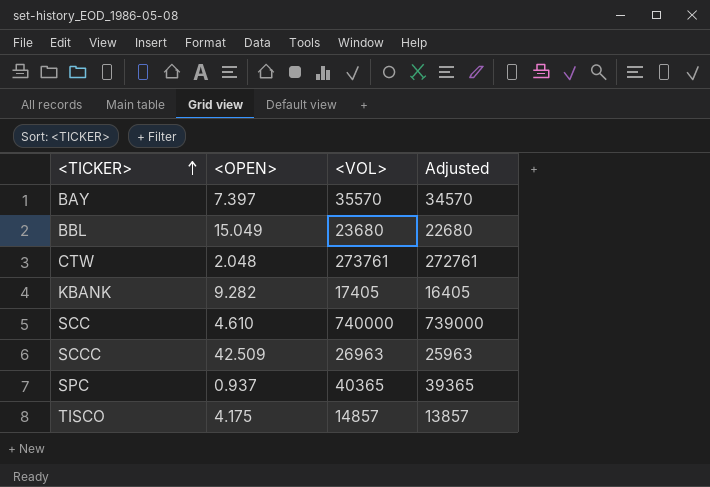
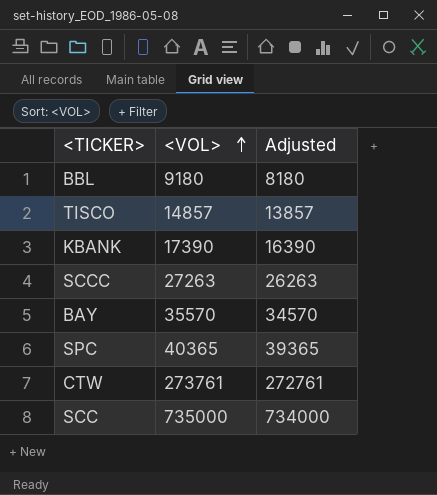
row order: <TICKER> ascending -> <VOL> ascending
column <OPEN> | position: 2 -> none
BBL | <VOL>: 23680 -> 9180
BBL | Adjusted: 22680 -> 8180
KBANK | <VOL>: 17405 -> 17390
KBANK | Adjusted: 16405 -> 16390
SCCC | <VOL>: 26963 -> 27263
SCCC | Adjusted: 25963 -> 26263
SCC | <VOL>: 740000 -> 735000
SCC | Adjusted: 739000 -> 734000

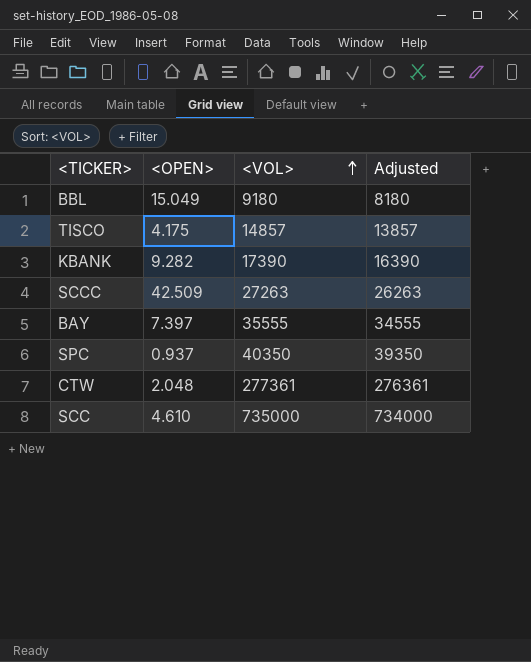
column <OPEN> | position: none -> 2
BAY | <VOL>: 35570 -> 35555
BAY | Adjusted: 34570 -> 34555
SPC | <VOL>: 40365 -> 40350
SPC | Adjusted: 39365 -> 39350
CTW | <VOL>: 273761 -> 277361
CTW | Adjusted: 272761 -> 276361

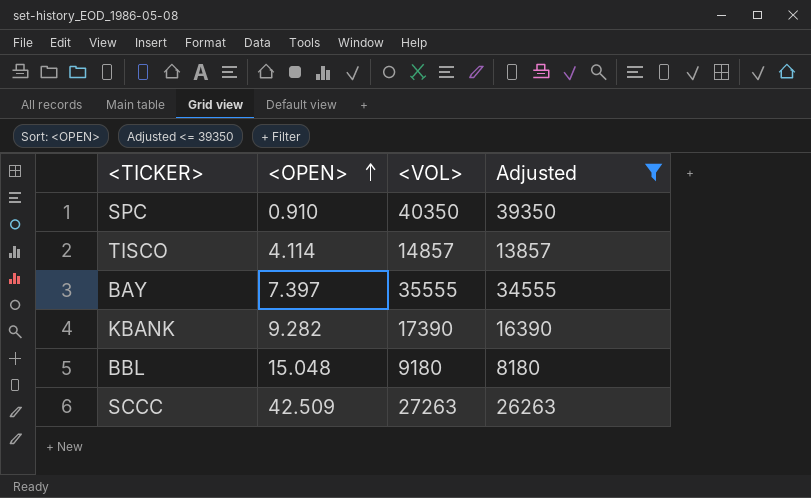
filter: none -> Adjusted <= 39350
row order: <VOL> ascending -> <OPEN> ascending
SPC | <OPEN>: 0.937 -> 0.910
TISCO | <OPEN>: 4.175 -> 4.114
BBL | <OPEN>: 15.049 -> 15.048

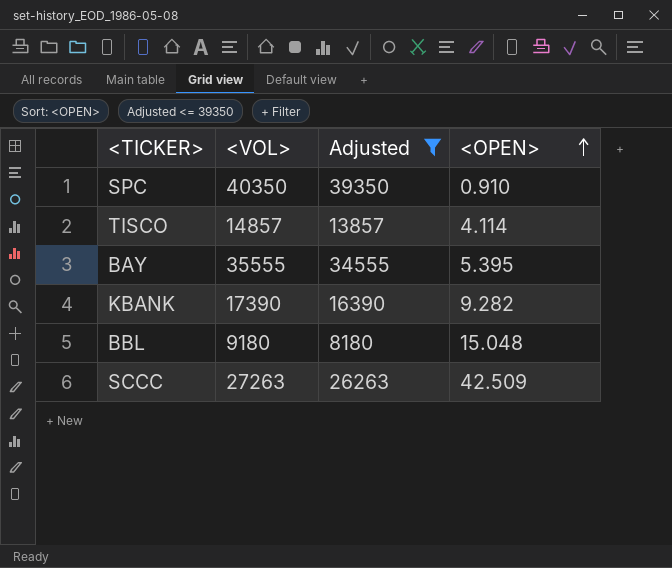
column <OPEN> | position: 2 -> 4
BAY | <OPEN>: 7.397 -> 5.395

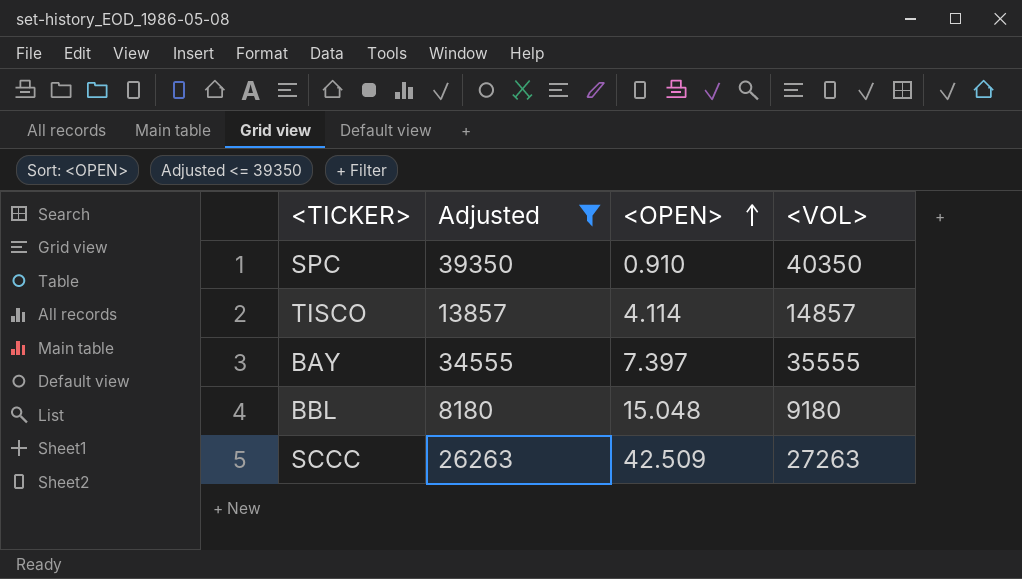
column <VOL> | position: 2 -> 4
row KBANK: 17390 | 16390 | 9.282 -> none
BAY | <OPEN>: 5.395 -> 7.397

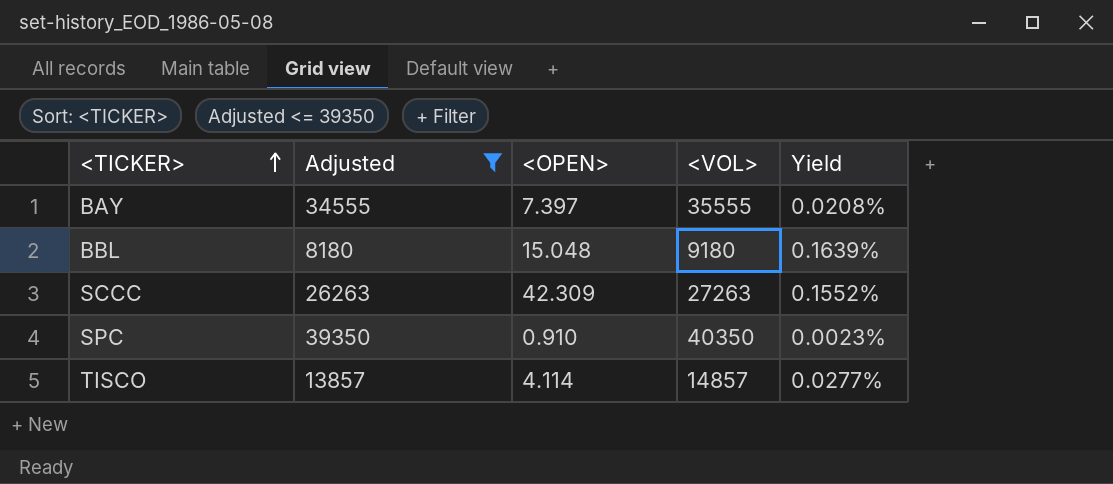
row order: <OPEN> ascending -> <TICKER> ascending
column Yield | formula: none -> [<OPEN>] / [<VOL>]
SCCC | <OPEN>: 42.509 -> 42.309

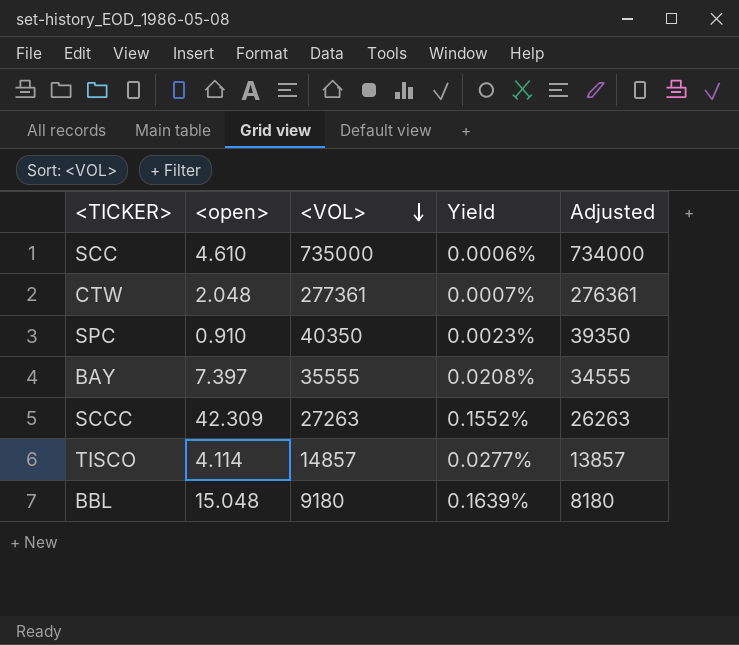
filter: Adjusted <= 39350 -> none
row order: <TICKER> ascending -> <VOL> descending
column name: <OPEN> -> <open>
column Adjusted | position: 2 -> 5

